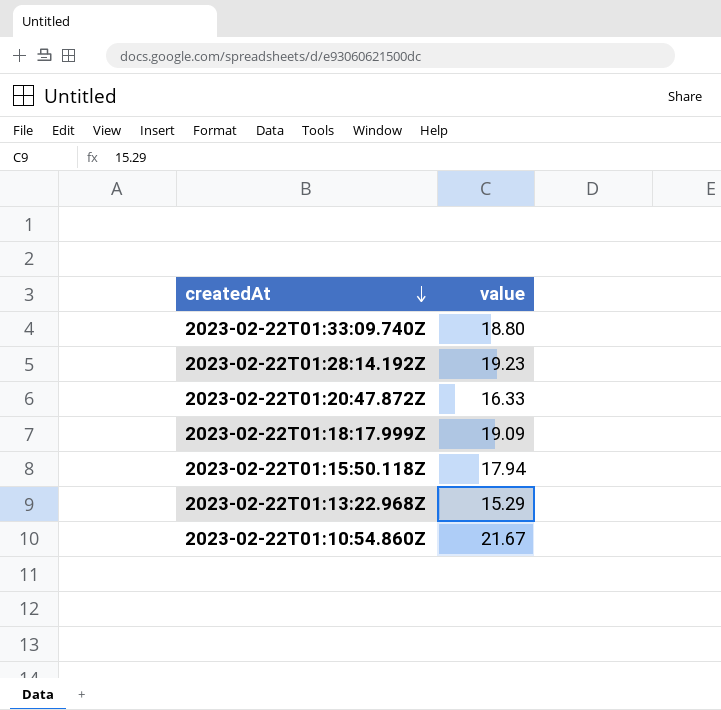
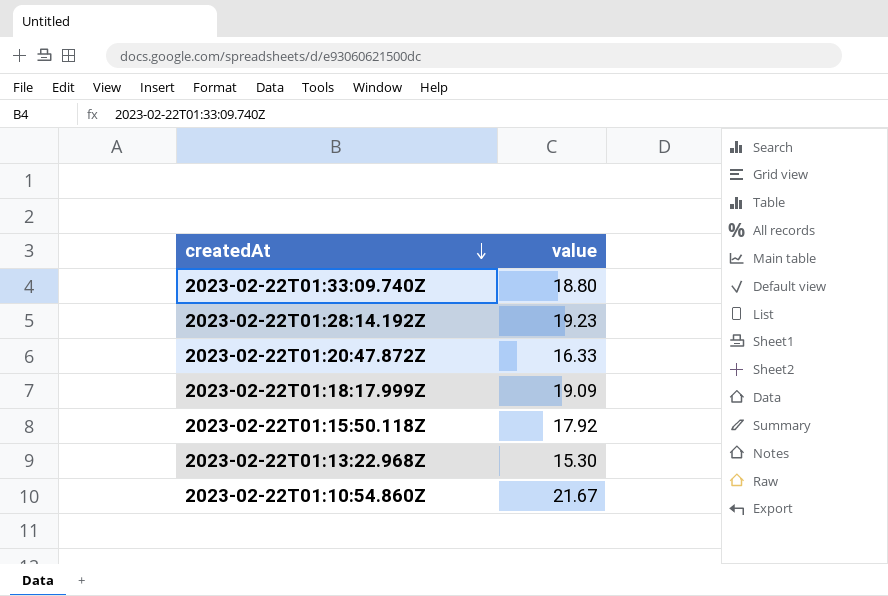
2023-02-22T01:15:50.118Z | value: 17.94 -> 17.92
2023-02-22T01:13:22.968Z | value: 15.29 -> 15.30

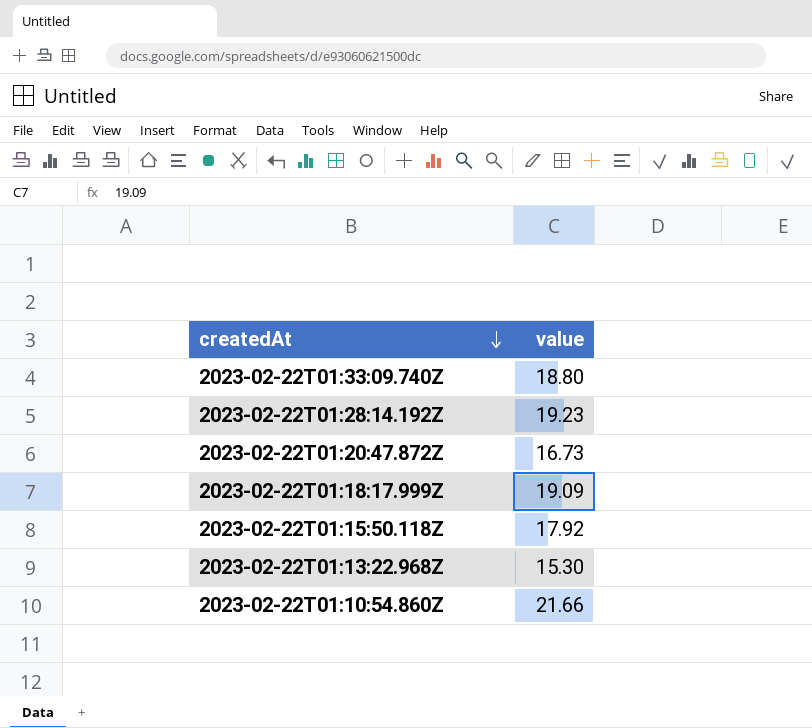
2023-02-22T01:20:47.872Z | value: 16.33 -> 16.73
2023-02-22T01:10:54.860Z | value: 21.67 -> 21.66

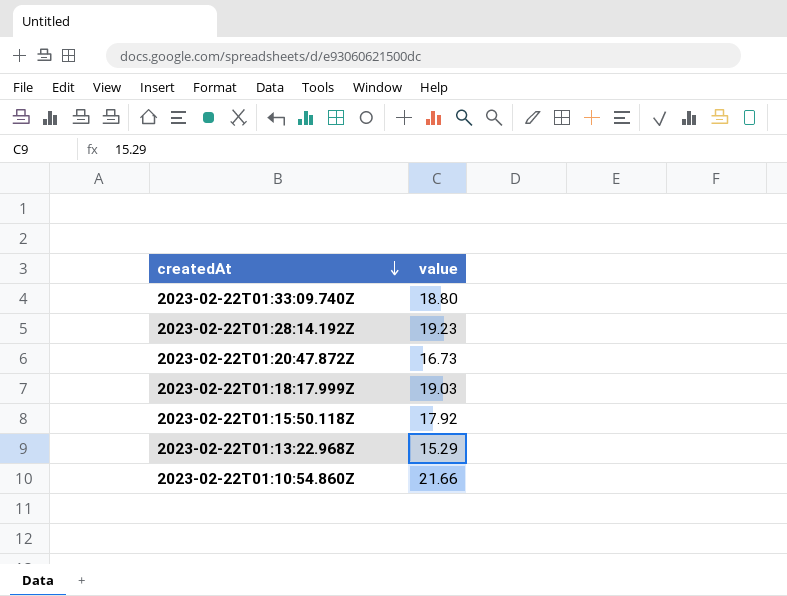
2023-02-22T01:18:17.999Z | value: 19.09 -> 19.03
2023-02-22T01:13:22.968Z | value: 15.30 -> 15.29

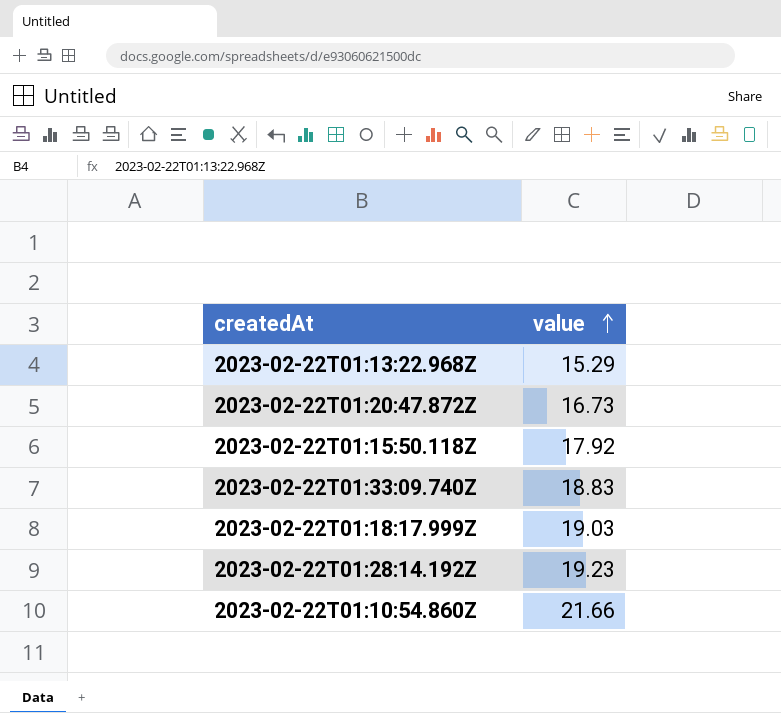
row order: createdAt descending -> value ascending
2023-02-22T01:33:09.740Z | value: 18.80 -> 18.83

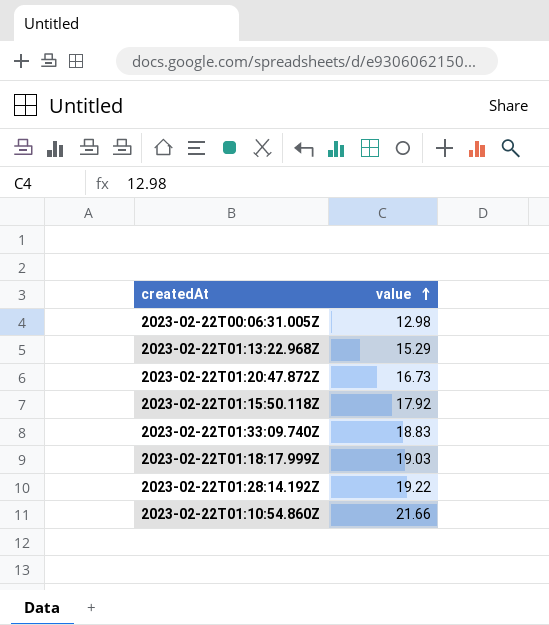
row 2023-02-22T00:06:31.005Z: none -> 12.98
2023-02-22T01:28:14.192Z | value: 19.23 -> 19.22

